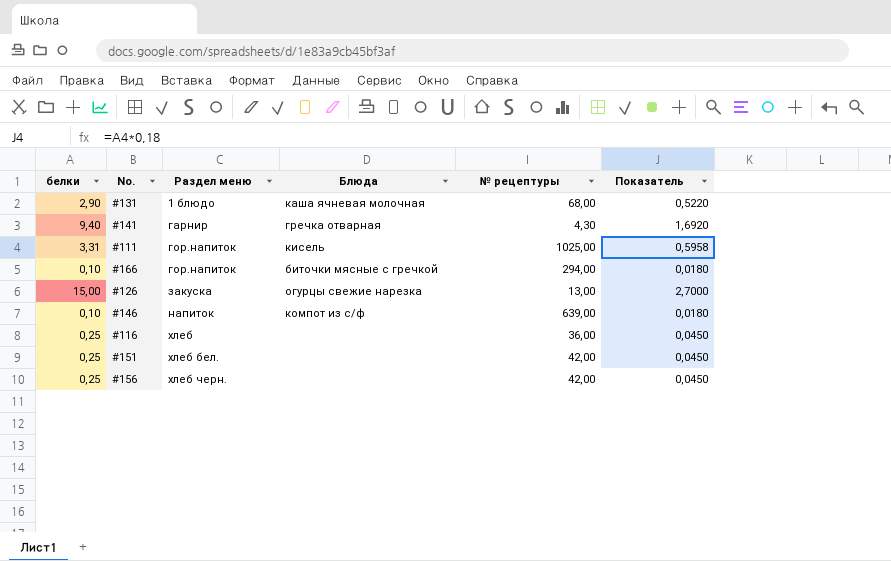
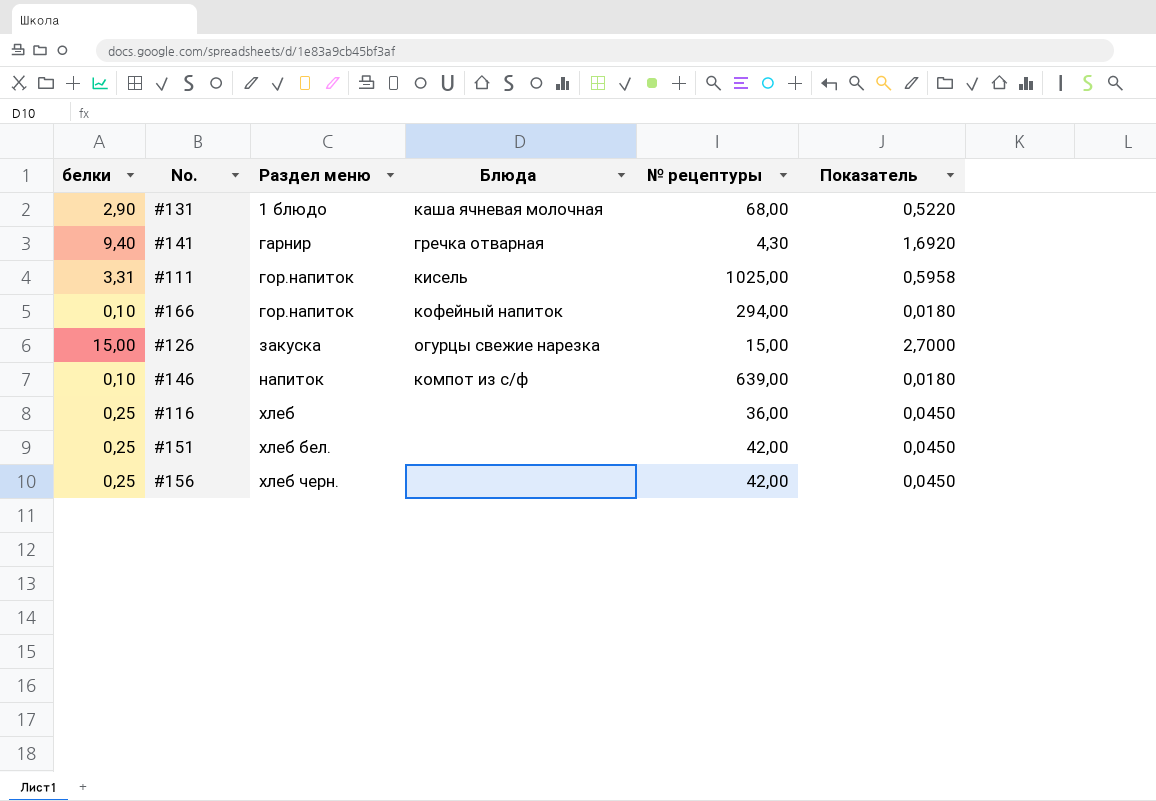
#166 | Блюда: биточки мясные с гречкой -> кофейный напиток
#126 | № рецептуры: 13,00 -> 15,00

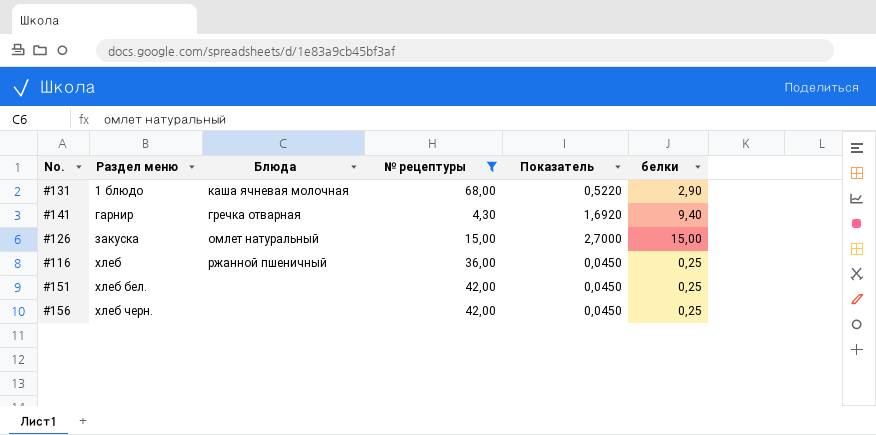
filter: none -> № рецептуры <= 68,00
column белки | position: 1 -> 6
#126 | Блюда: огурцы свежие нарезка -> омлет натуральный
#116 | Блюда: none -> ржанной пшеничный

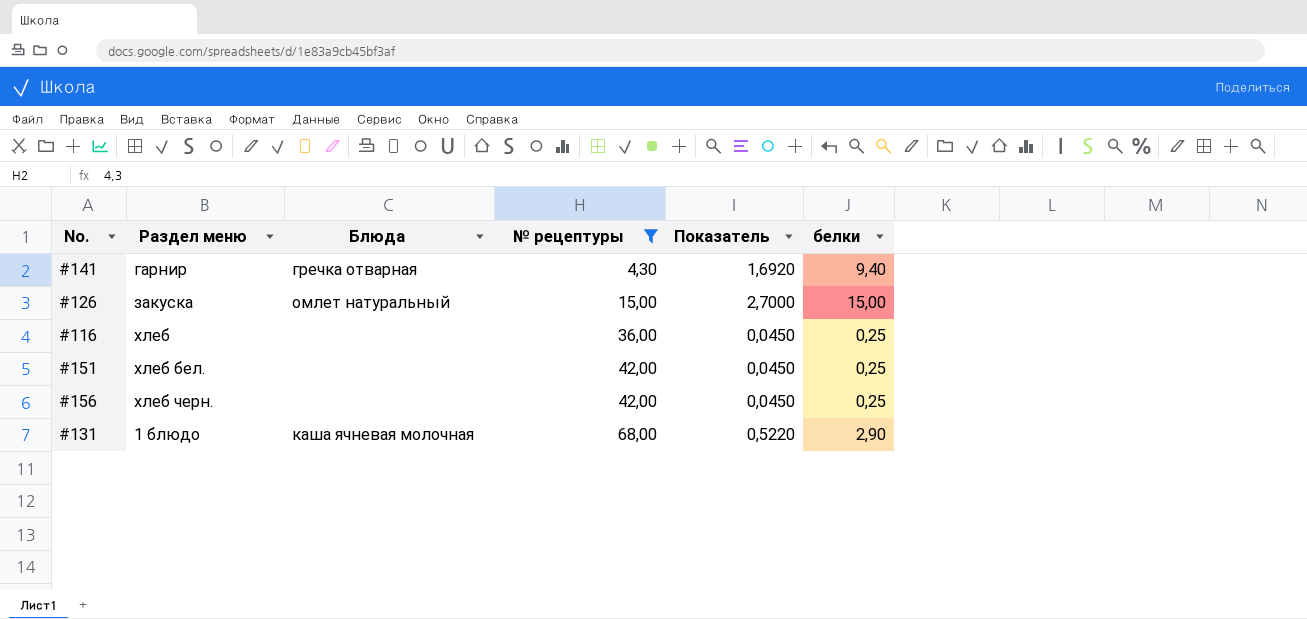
row order: Раздел меню ascending -> № рецептуры ascending
#116 | Блюда: ржанной пшеничный -> none

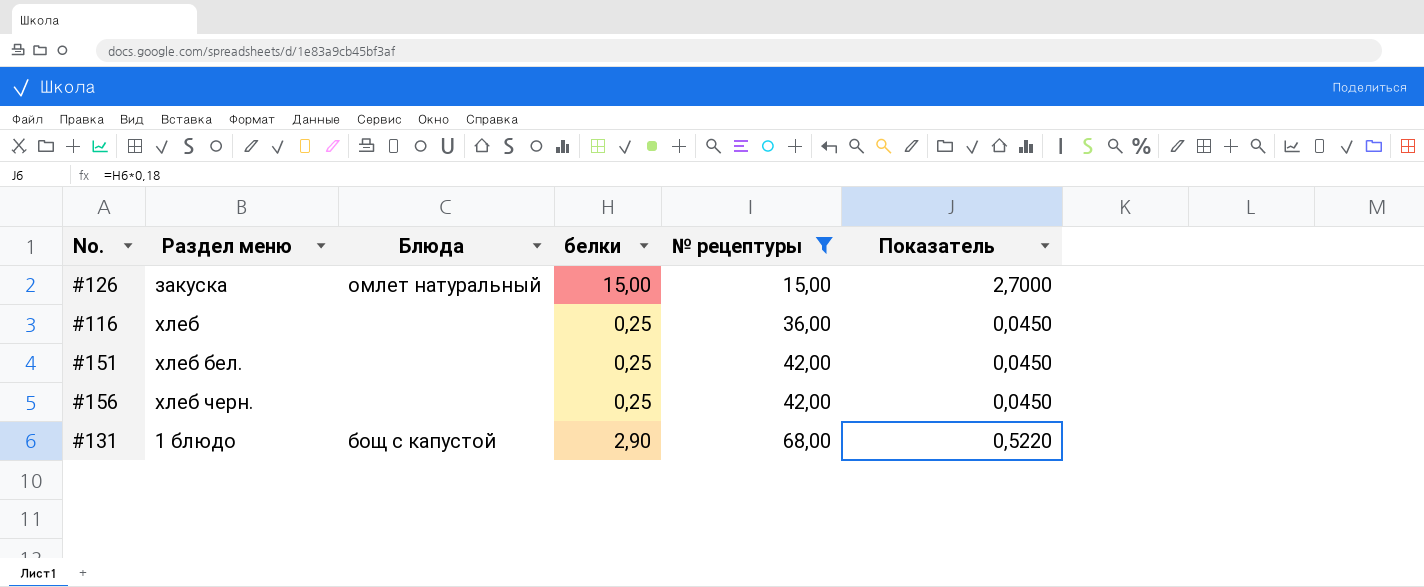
column белки | position: 6 -> 4
row #141: гарнир | гречка отварная | 4,30 | 1,6920 | 9,40 -> none
#131 | Блюда: каша ячневая молочная -> бощ с капустой

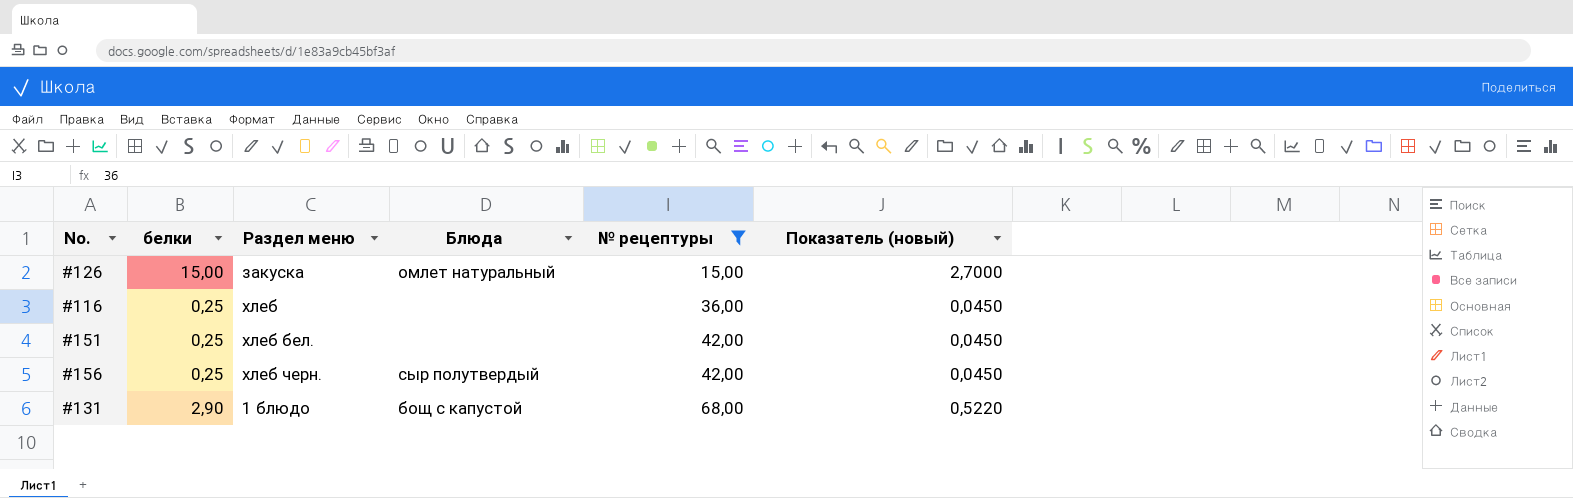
column белки | position: 4 -> 2
column name: Показатель -> Показатель (новый)
#156 | Блюда: none -> сыр полутвердый

